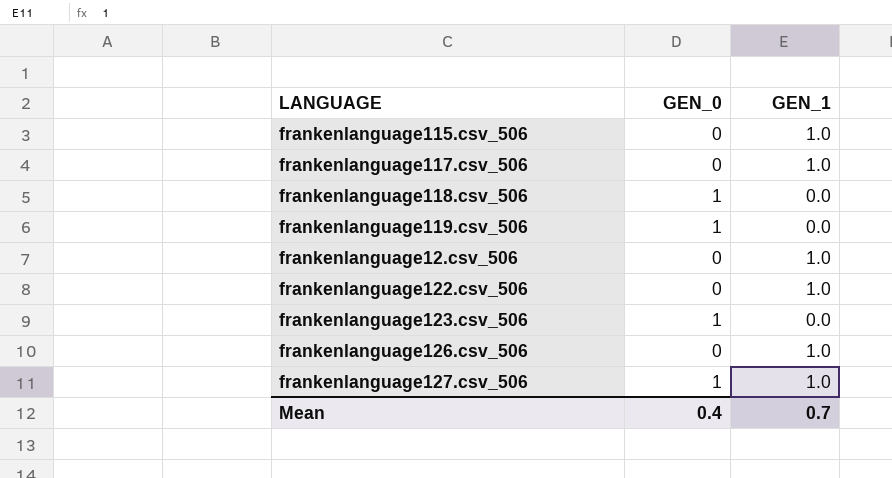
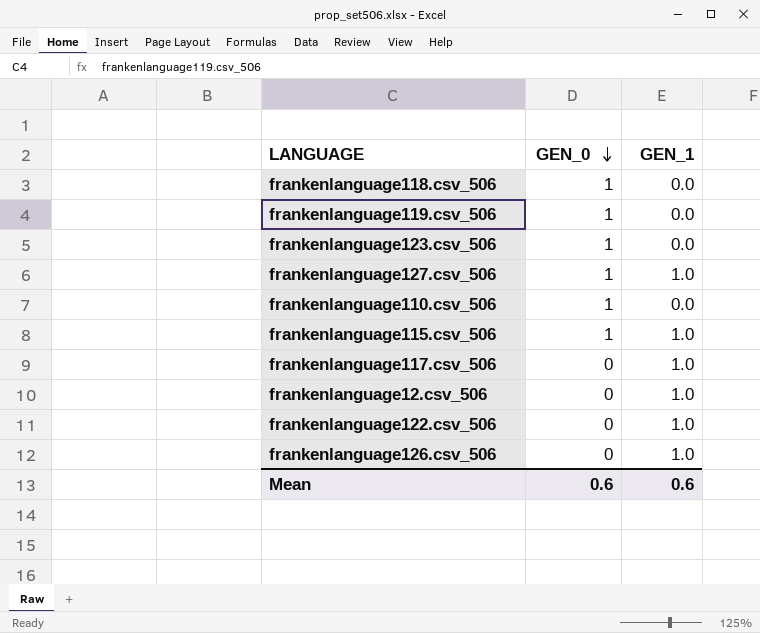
row order: none -> GEN_0 descending
row frankenlanguage110.csv_506: none -> 1 | 0.0
frankenlanguage115.csv_506 | GEN_0: 0 -> 1
Mean | GEN_0: 0.4 -> 0.6
Mean | GEN_1: 0.7 -> 0.6

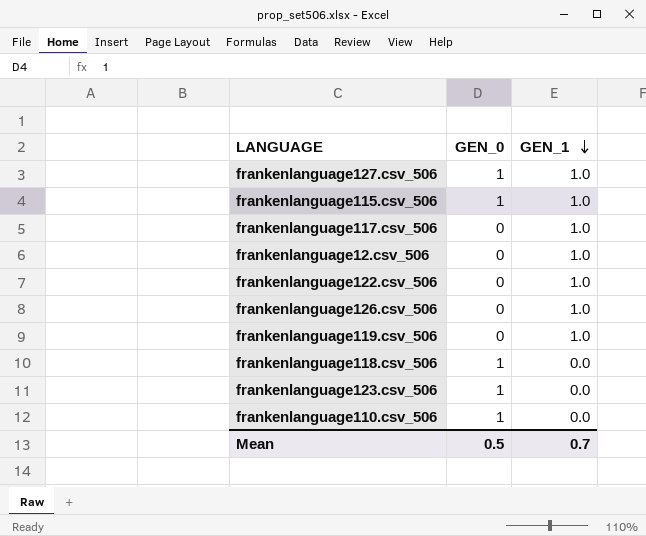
row order: GEN_0 descending -> GEN_1 descending
frankenlanguage119.csv_506 | GEN_0: 1 -> 0
frankenlanguage119.csv_506 | GEN_1: 0.0 -> 1.0
Mean | GEN_0: 0.6 -> 0.5
Mean | GEN_1: 0.6 -> 0.7

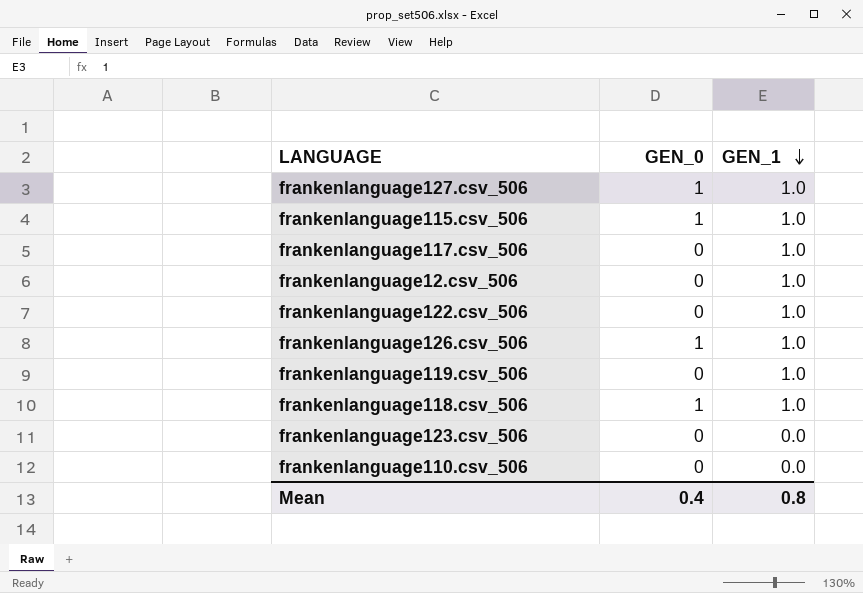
frankenlanguage126.csv_506 | GEN_0: 0 -> 1
frankenlanguage118.csv_506 | GEN_1: 0.0 -> 1.0
frankenlanguage123.csv_506 | GEN_0: 1 -> 0
frankenlanguage110.csv_506 | GEN_0: 1 -> 0
Mean | GEN_0: 0.5 -> 0.4
Mean | GEN_1: 0.7 -> 0.8

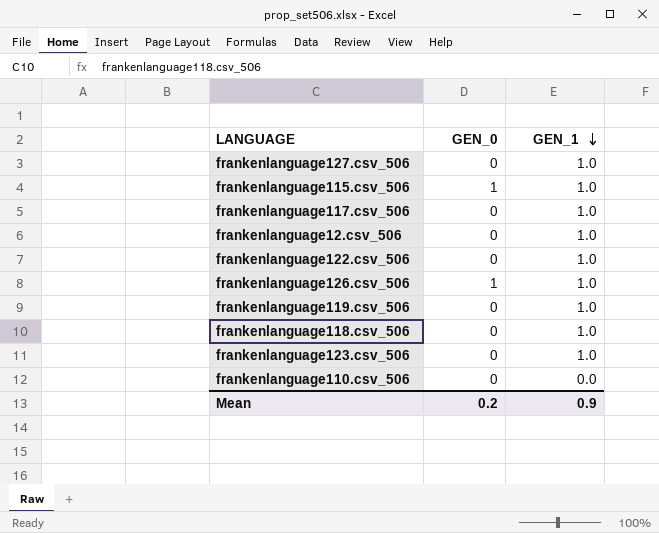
frankenlanguage127.csv_506 | GEN_0: 1 -> 0
frankenlanguage118.csv_506 | GEN_0: 1 -> 0
frankenlanguage123.csv_506 | GEN_1: 0.0 -> 1.0
Mean | GEN_0: 0.4 -> 0.2
Mean | GEN_1: 0.8 -> 0.9

